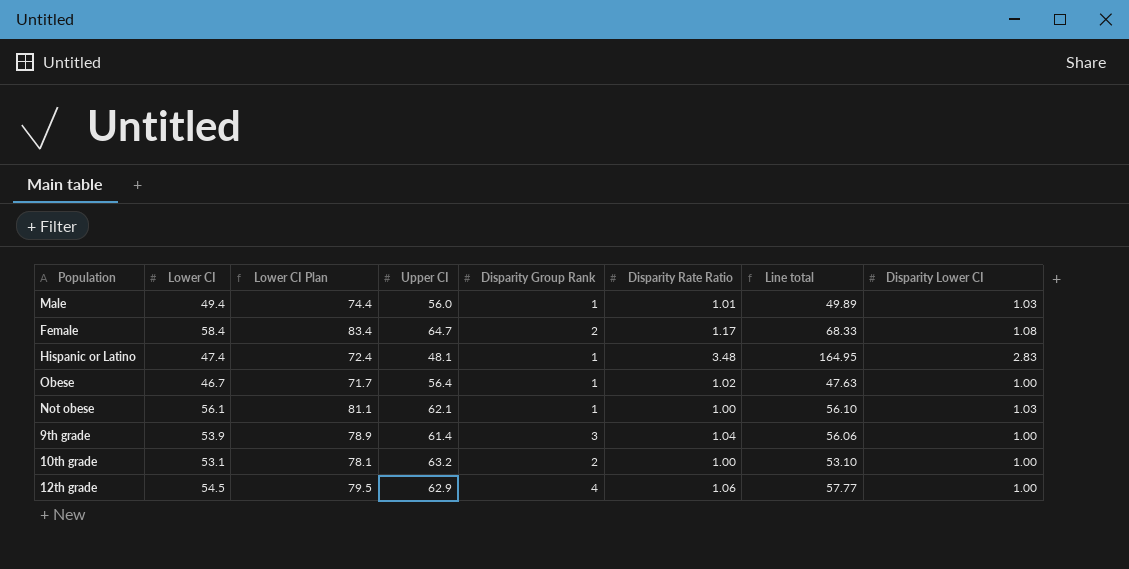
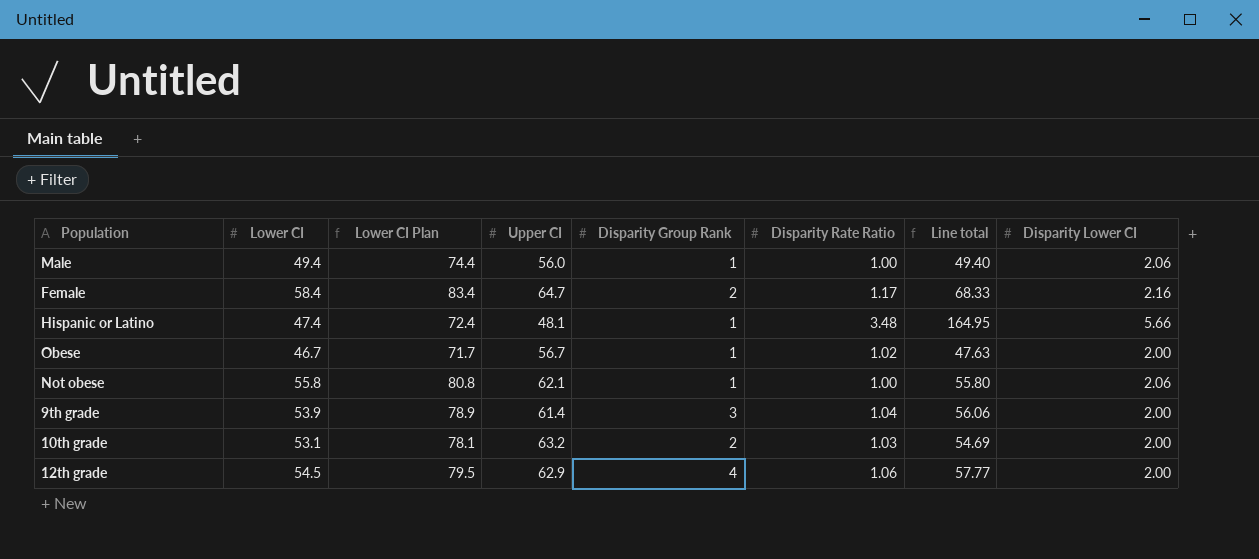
Male | Disparity Rate Ratio: 1.01 -> 1.00
Male | Line total: 49.89 -> 49.40
Male | Disparity Lower CI: 1.03 -> 2.06
Female | Disparity Lower CI: 1.08 -> 2.16
Hispanic or Latino | Disparity Lower CI: 2.83 -> 5.66
Obese | Upper CI: 56.4 -> 56.7
Obese | Disparity Lower CI: 1.00 -> 2.00
Not obese | Lower CI: 56.1 -> 55.8
Not obese | Lower CI Plan: 81.1 -> 80.8
Not obese | Line total: 56.10 -> 55.80
Not obese | Disparity Lower CI: 1.03 -> 2.06
9th grade | Disparity Lower CI: 1.00 -> 2.00
10th grade | Disparity Rate Ratio: 1.00 -> 1.03
10th grade | Line total: 53.10 -> 54.69
10th grade | Disparity Lower CI: 1.00 -> 2.00
12th grade | Disparity Lower CI: 1.00 -> 2.00

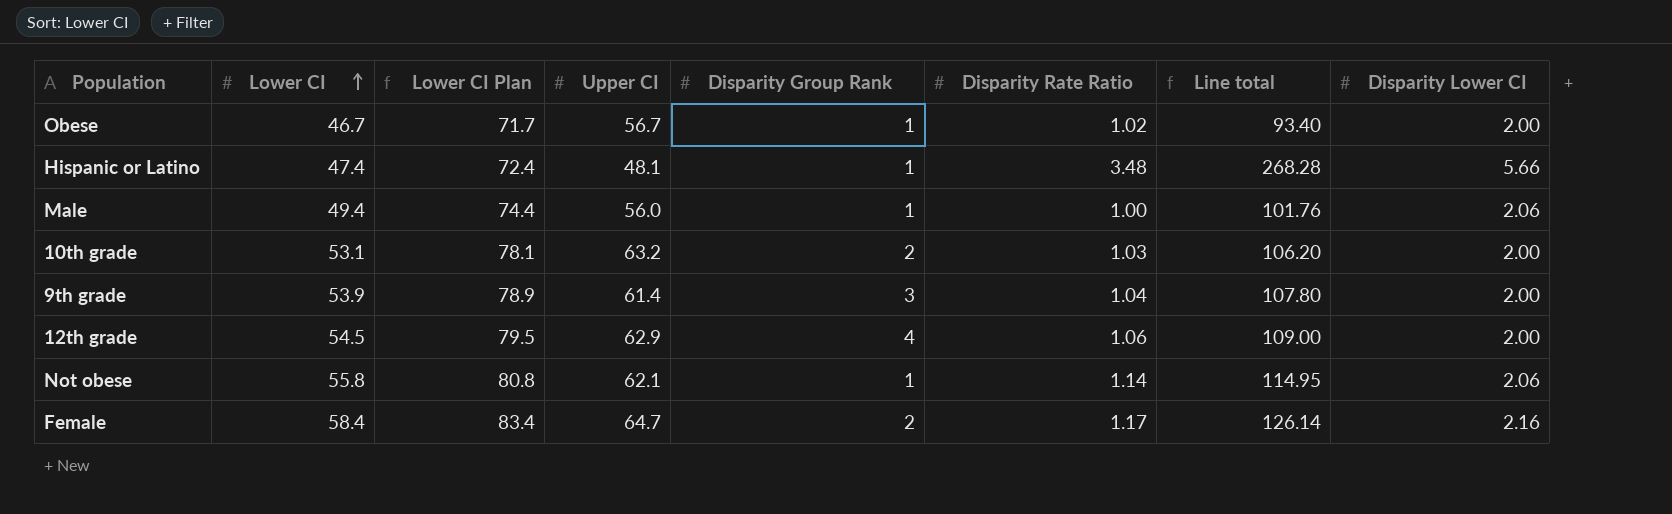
row order: none -> Lower CI ascending
column Line total | formula: [Lower CI] * [Disparity Rate Ratio] -> [Lower CI] * [Disparity Lower CI]
Not obese | Disparity Rate Ratio: 1.00 -> 1.14

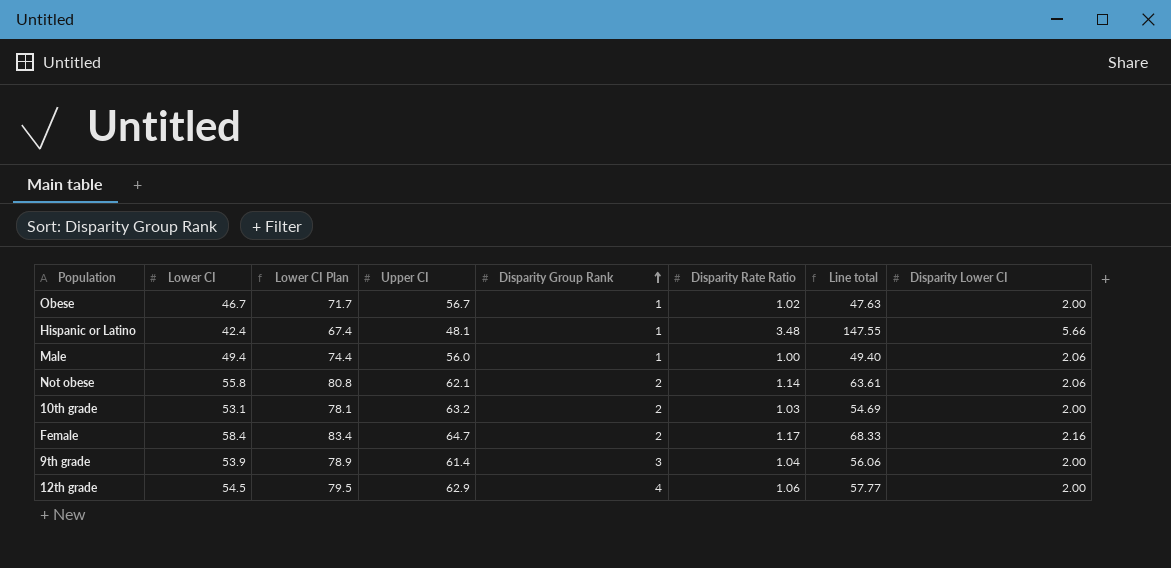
row order: Lower CI ascending -> Disparity Group Rank ascending
column Line total | formula: [Lower CI] * [Disparity Lower CI] -> [Lower CI] * [Disparity Rate Ratio]
Hispanic or Latino | Lower CI: 47.4 -> 42.4
Hispanic or Latino | Lower CI Plan: 72.4 -> 67.4
Not obese | Disparity Group Rank: 1 -> 2

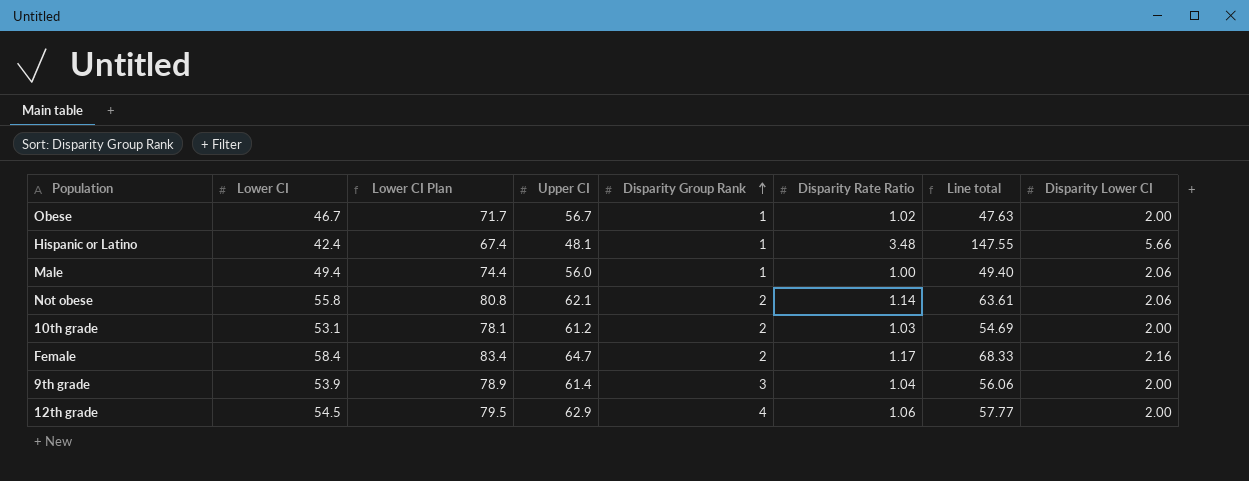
10th grade | Upper CI: 63.2 -> 61.2

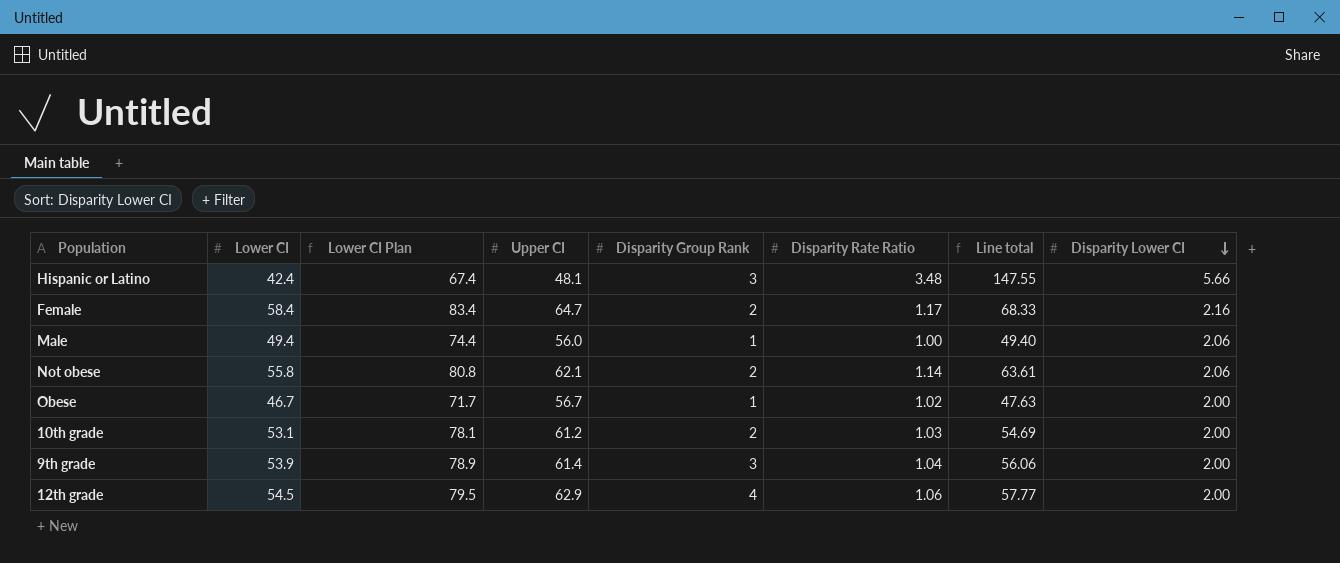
row order: Disparity Group Rank ascending -> Disparity Lower CI descending
Hispanic or Latino | Disparity Group Rank: 1 -> 3

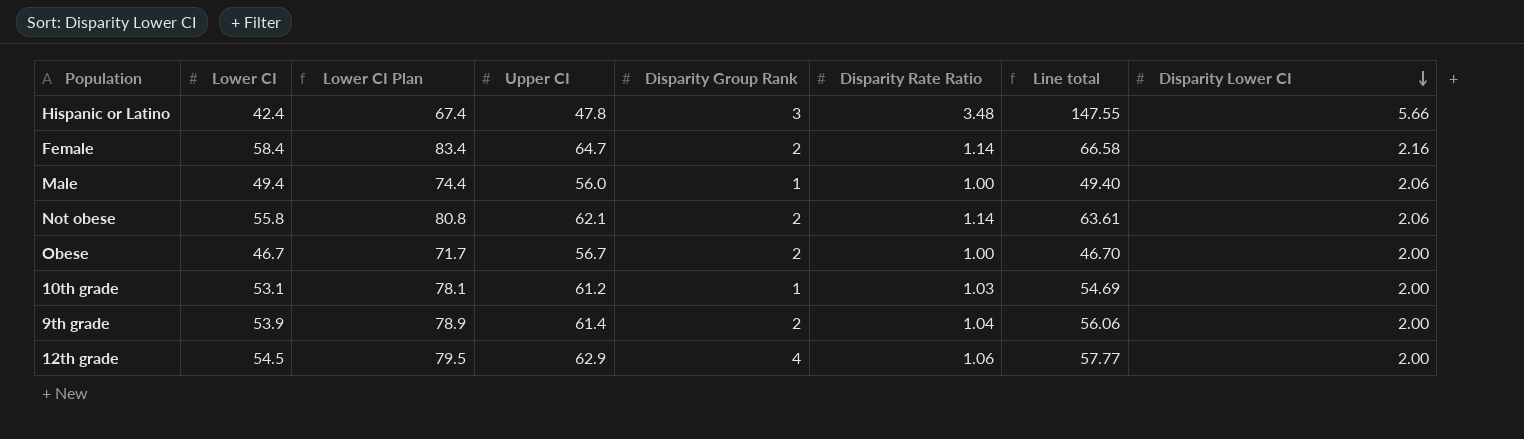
Hispanic or Latino | Upper CI: 48.1 -> 47.8
Female | Disparity Rate Ratio: 1.17 -> 1.14
Female | Line total: 68.33 -> 66.58
Obese | Disparity Group Rank: 1 -> 2
Obese | Disparity Rate Ratio: 1.02 -> 1.00
Obese | Line total: 47.63 -> 46.70
10th grade | Disparity Group Rank: 2 -> 1
9th grade | Disparity Group Rank: 3 -> 2

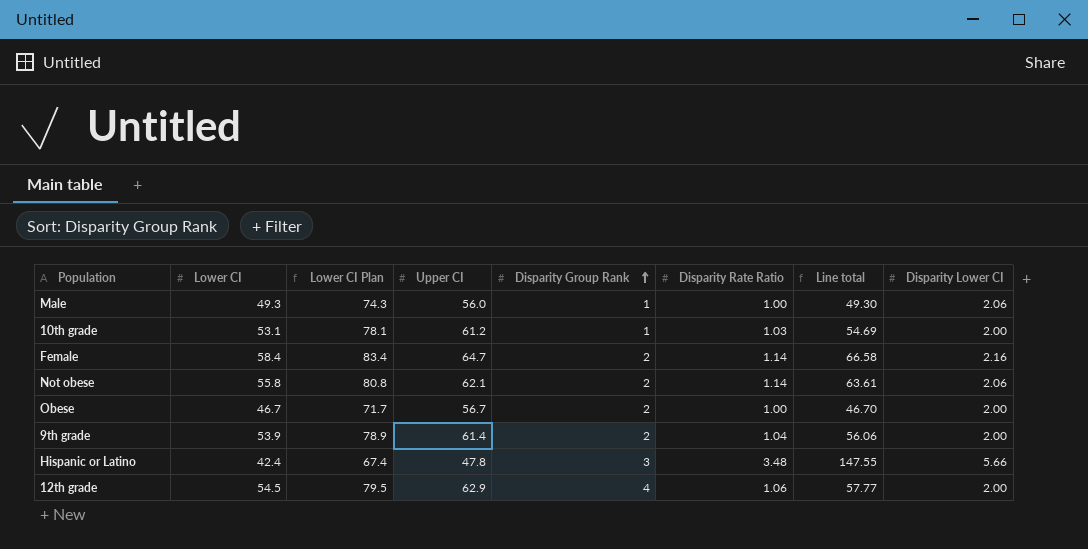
row order: Disparity Lower CI descending -> Disparity Group Rank ascending
Male | Lower CI: 49.4 -> 49.3
Male | Lower CI Plan: 74.4 -> 74.3
Male | Line total: 49.40 -> 49.30

